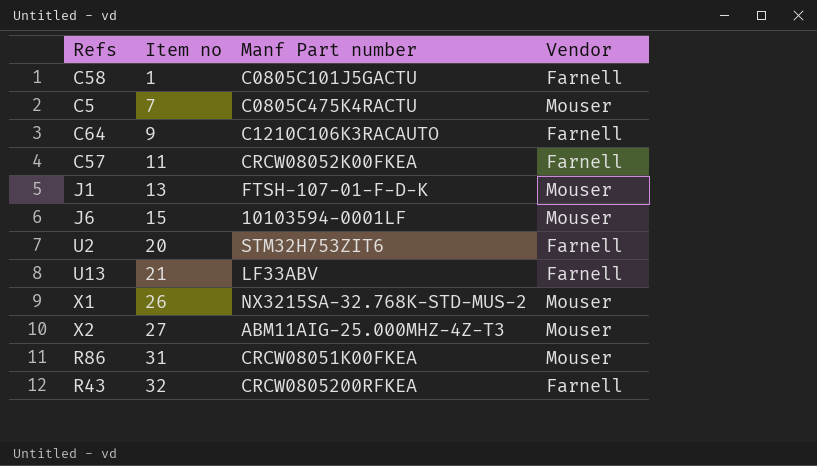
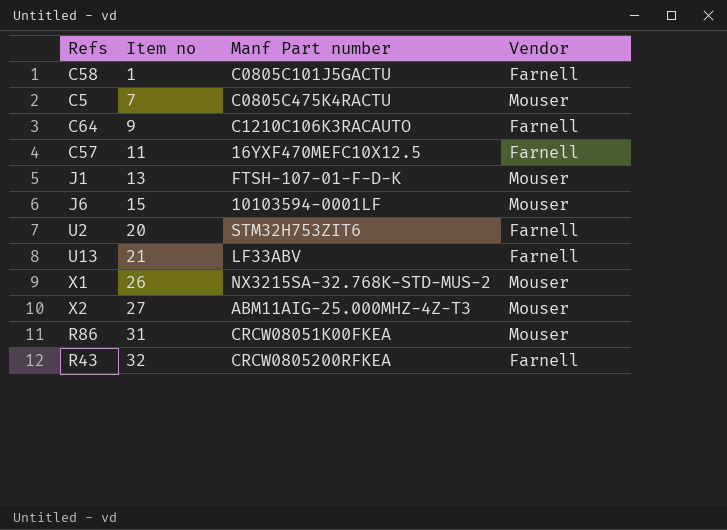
C57 | Manf Part number: CRCW08052K00FKEA -> 16YXF470MEFC10X12.5

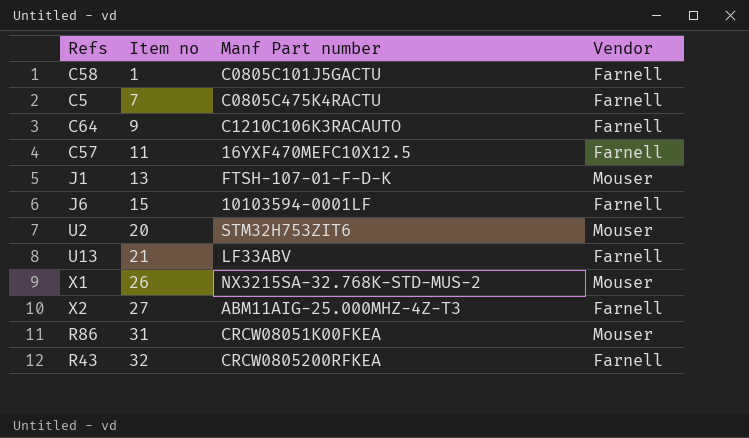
C5 | Vendor: Mouser -> Farnell
J6 | Vendor: Mouser -> Farnell
U2 | Vendor: Farnell -> Mouser
X2 | Vendor: Mouser -> Farnell

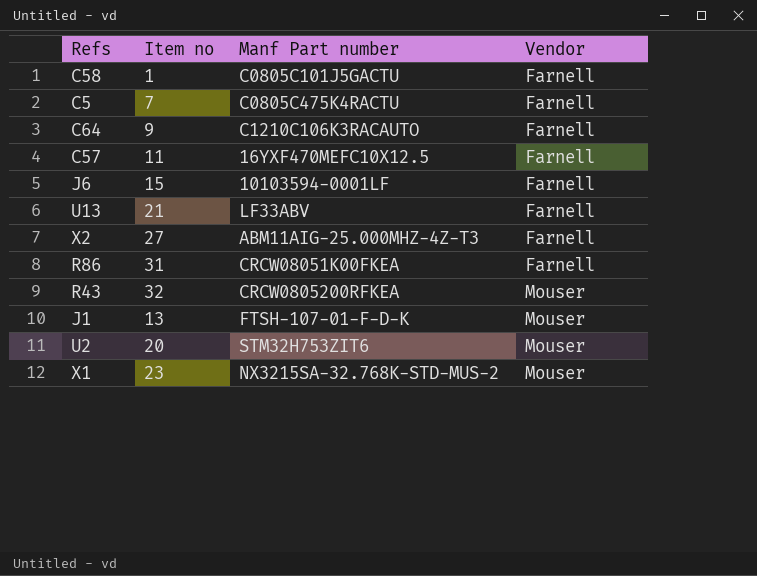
row order: Item no ascending -> Vendor ascending
R86 | Vendor: Mouser -> Farnell
R43 | Vendor: Farnell -> Mouser
X1 | Item no: 26 -> 23

